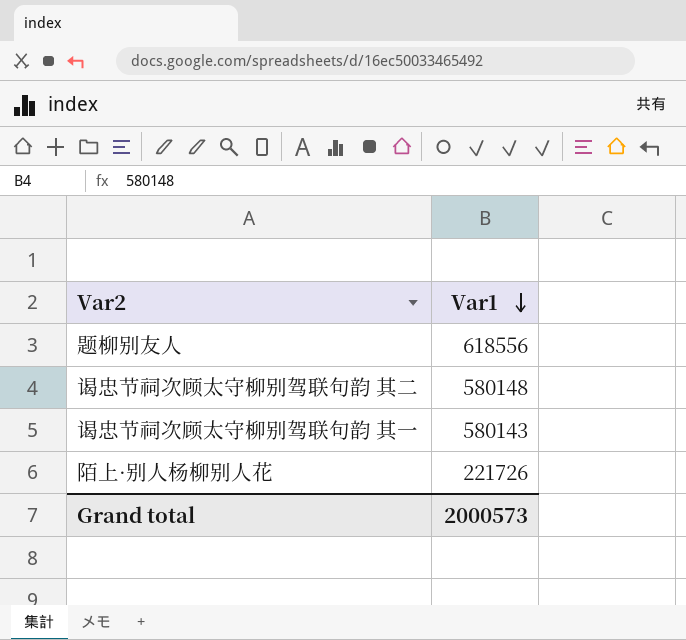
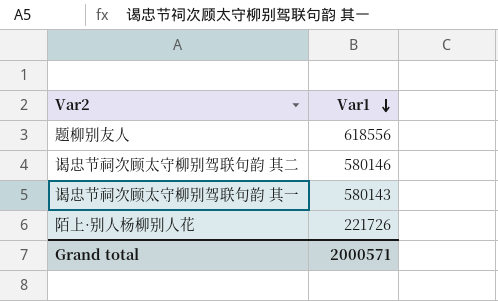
谒忠节祠次顾太守柳别驾联句韵 其二 | Var1: 580148 -> 580146
Grand total | Var1: 2000573 -> 2000571

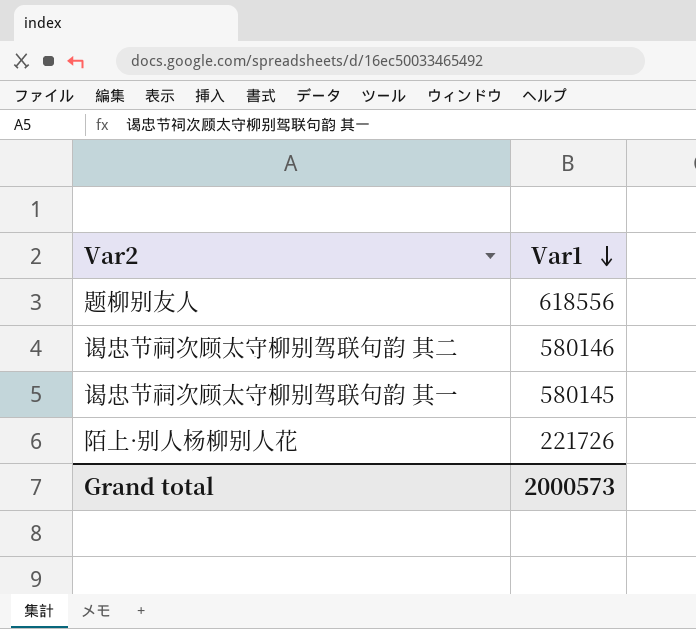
谒忠节祠次顾太守柳别驾联句韵 其一 | Var1: 580143 -> 580145
Grand total | Var1: 2000571 -> 2000573

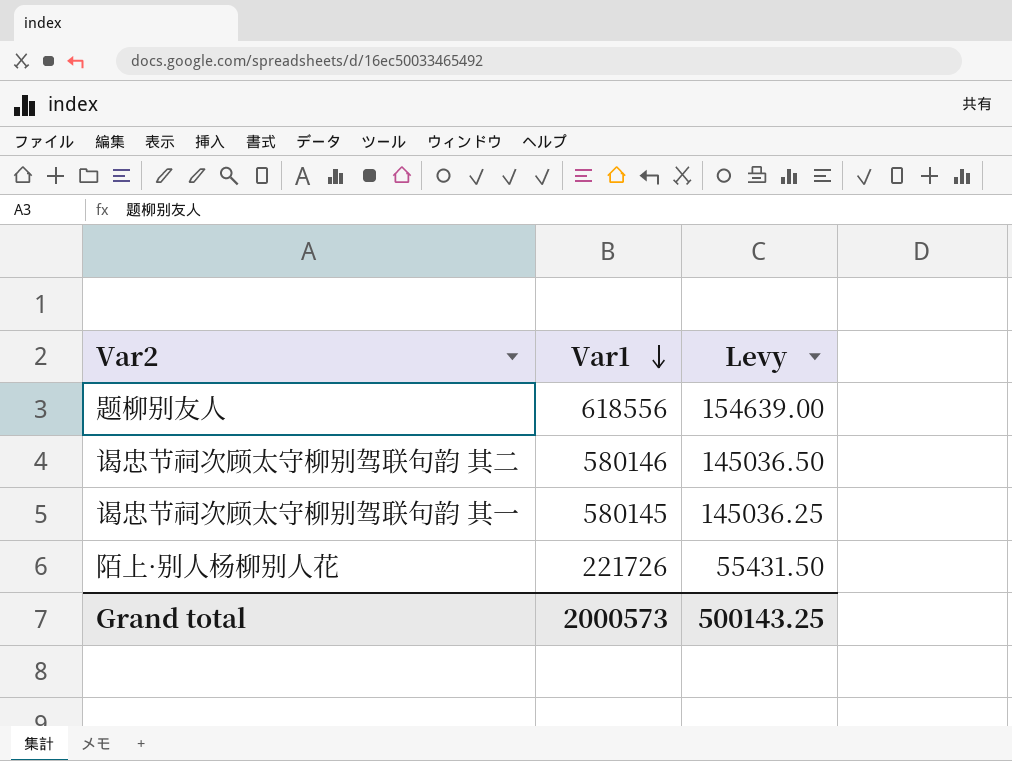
column Levy | formula: none -> [Var1] * 0.25

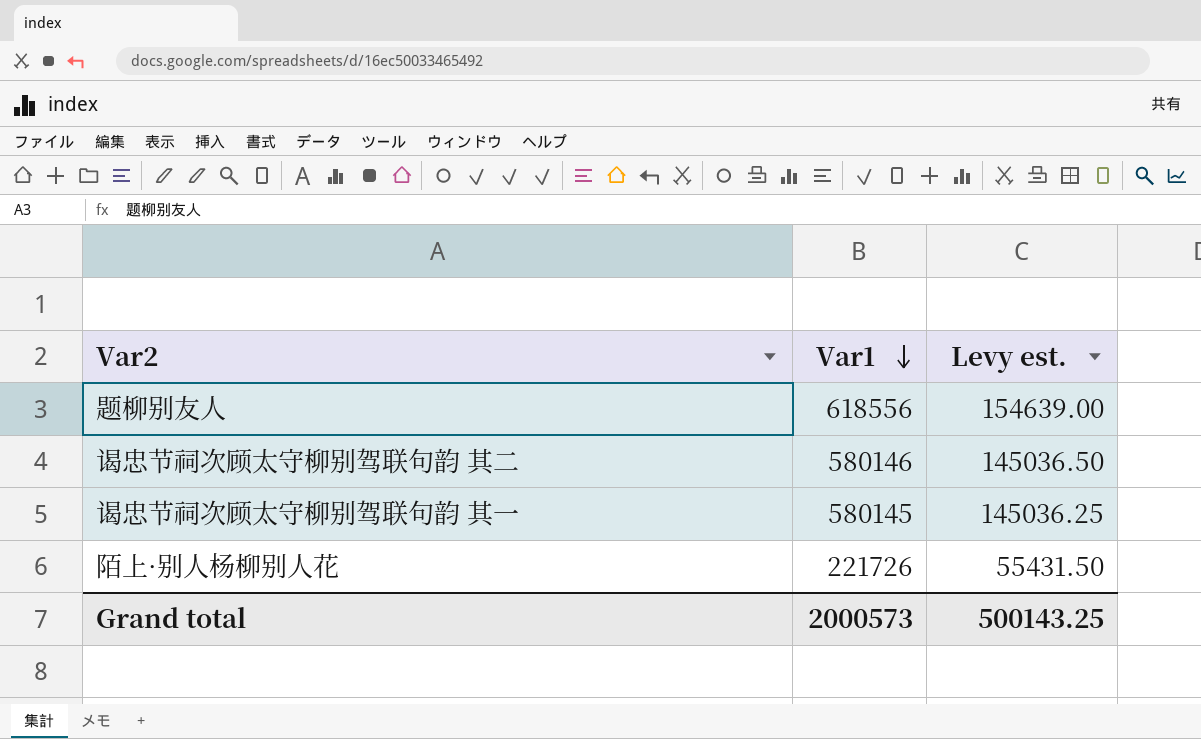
column name: Levy -> Levy est.

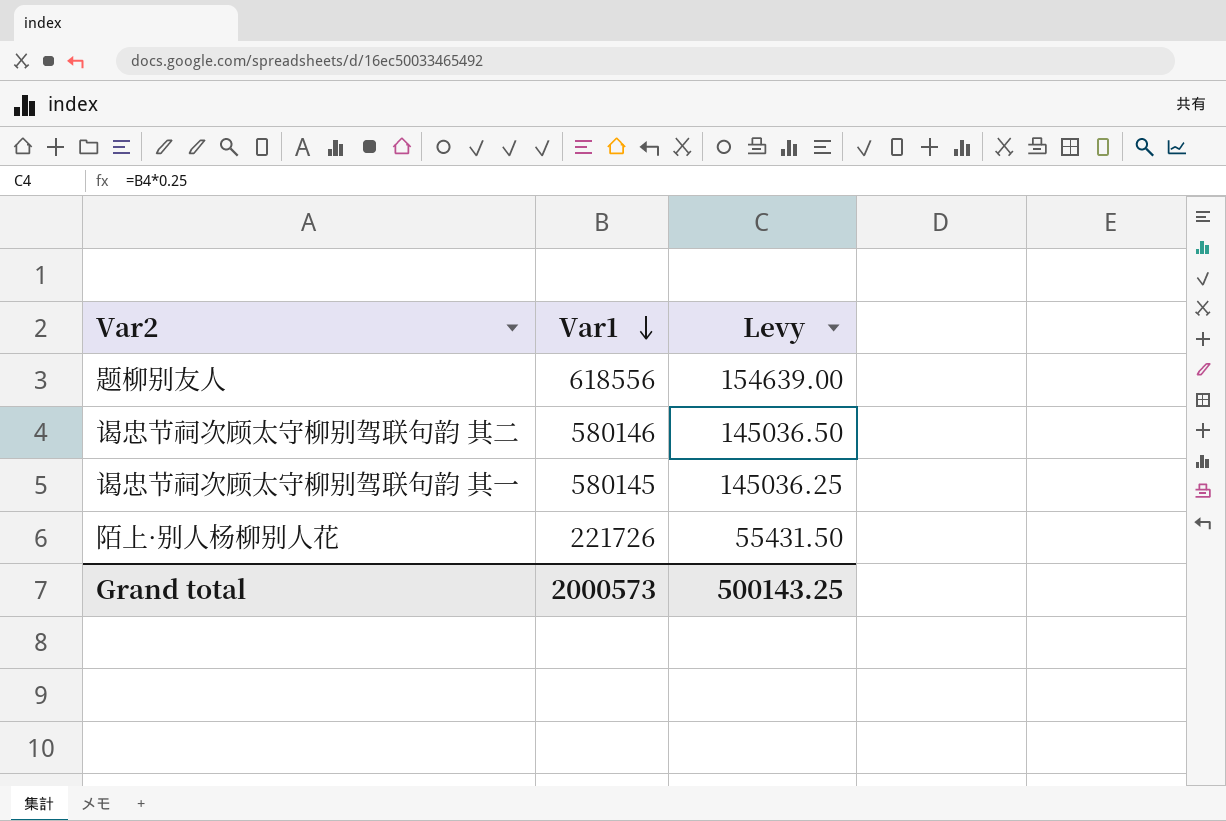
column name: Levy est. -> Levy

